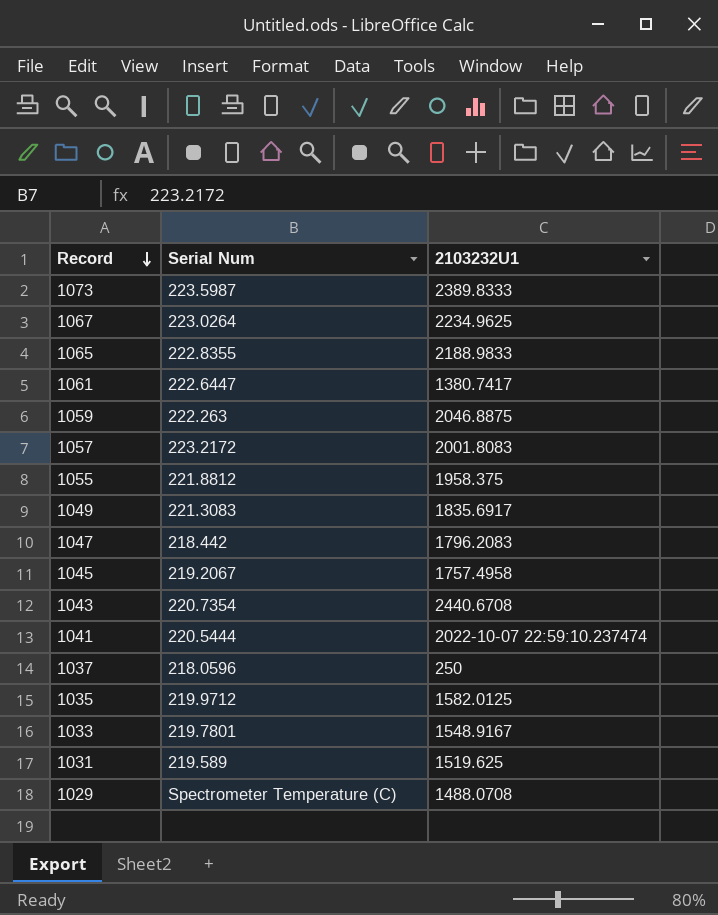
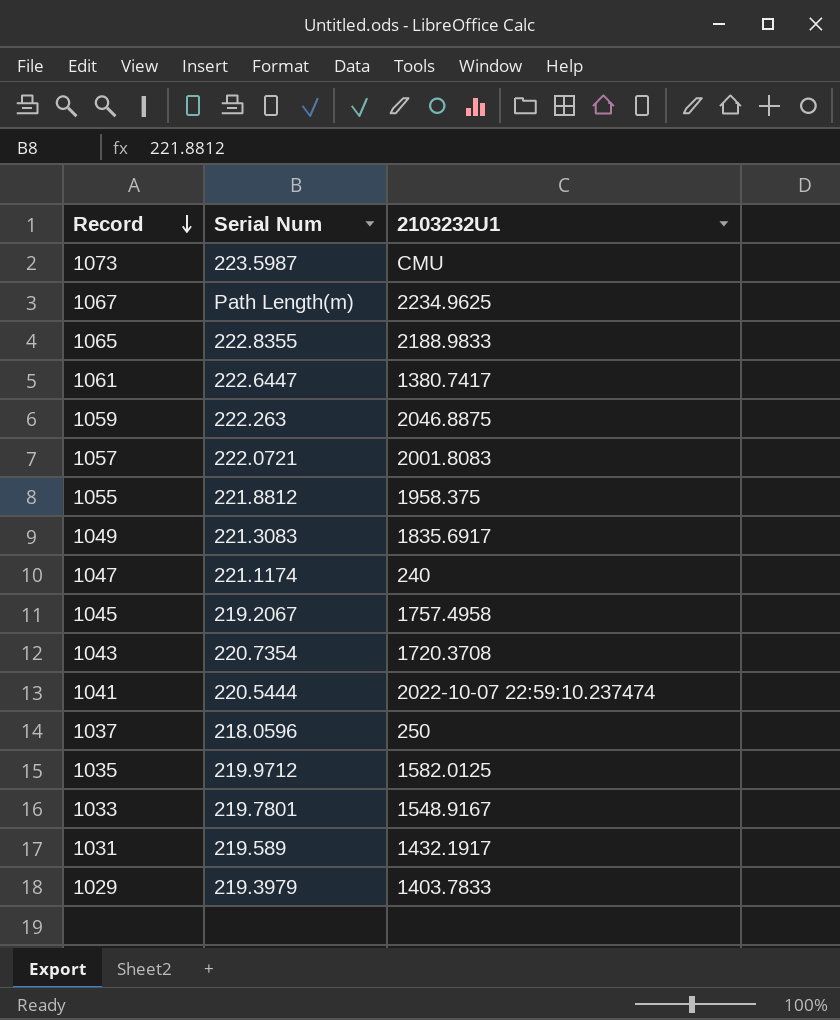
1073 | 2103232U1: 2389.8333 -> CMU
1067 | Serial Num: 223.0264 -> Path Length(m)
1057 | Serial Num: 223.2172 -> 222.0721
1047 | Serial Num: 218.442 -> 221.1174
1047 | 2103232U1: 1796.2083 -> 240
1043 | 2103232U1: 2440.6708 -> 1720.3708
1031 | 2103232U1: 1519.625 -> 1432.1917
1029 | Serial Num: Spectrometer Temperature (C) -> 219.3979
1029 | 2103232U1: 1488.0708 -> 1403.7833

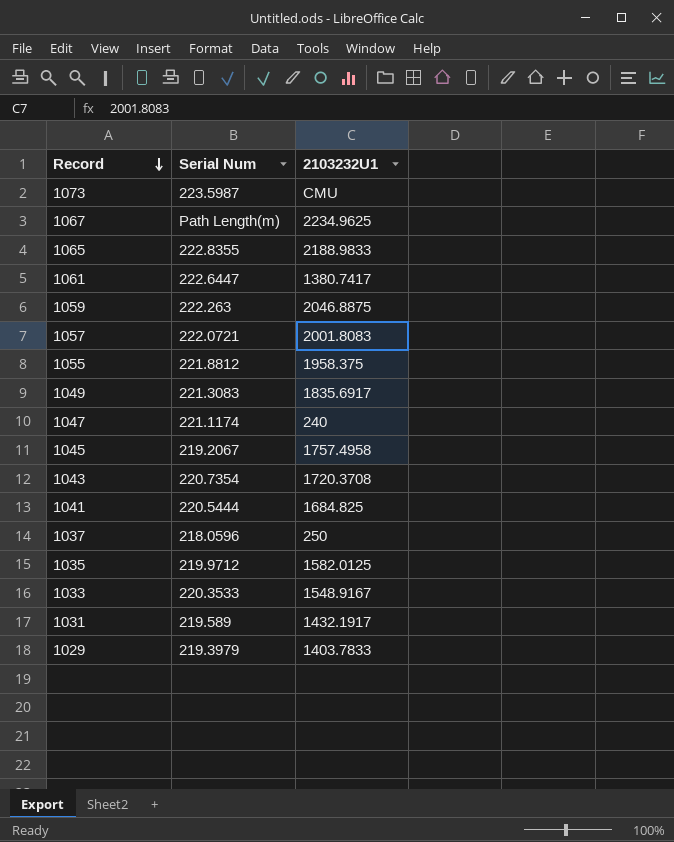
1041 | 2103232U1: 2022-10-07 22:59:10.237474 -> 1684.825
1033 | Serial Num: 219.7801 -> 220.3533

